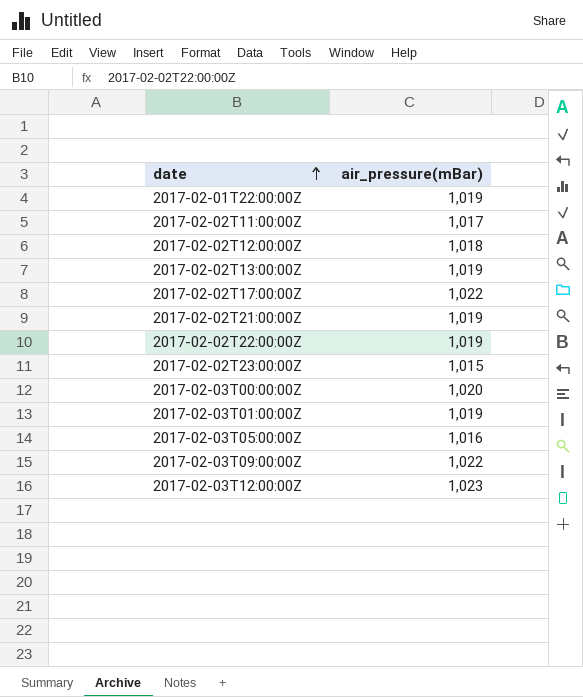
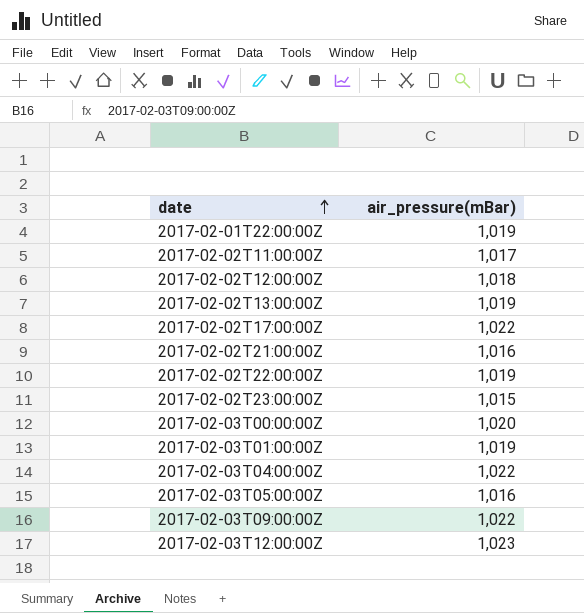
2017-02-02T21:00:00Z | air_pressure(mBar): 1,019 -> 1,016
row 2017-02-03T04:00:00Z: none -> 1,022

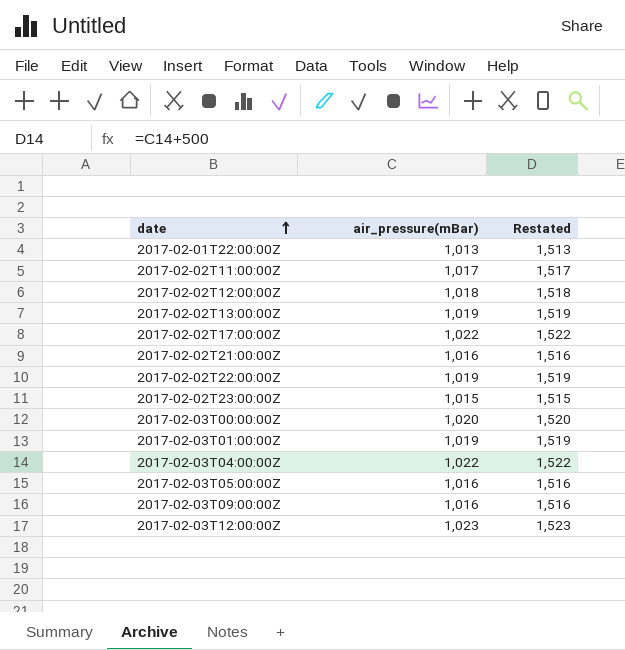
column Restated | formula: none -> [air_pressure(mBar)] + 500
2017-02-01T22:00:00Z | air_pressure(mBar): 1,019 -> 1,013
2017-02-03T09:00:00Z | air_pressure(mBar): 1,022 -> 1,016

